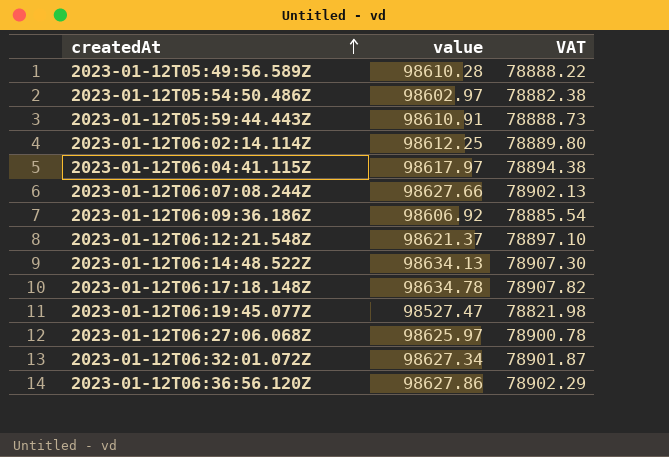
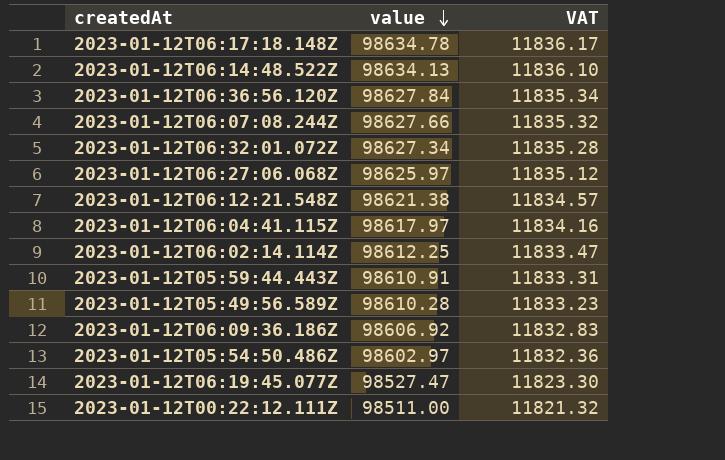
row order: createdAt ascending -> value descending
column VAT | formula: [value] * 0.8 -> [value] * 0.12
2023-01-12T06:36:56.120Z | value: 98627.86 -> 98627.84
2023-01-12T06:12:21.548Z | value: 98621.37 -> 98621.38
row 2023-01-12T00:22:12.111Z: none -> 98511.00 | 11821.32

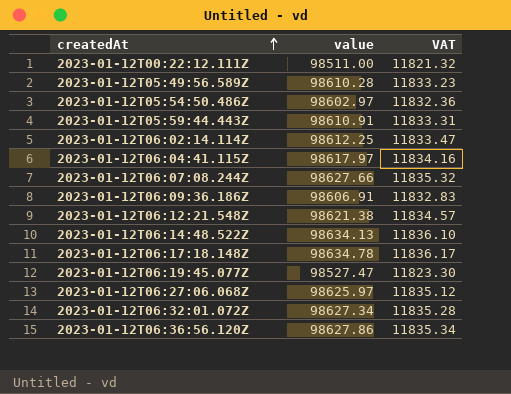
row order: value descending -> createdAt ascending
2023-01-12T06:09:36.186Z | value: 98606.92 -> 98606.91
2023-01-12T06:36:56.120Z | value: 98627.84 -> 98627.86

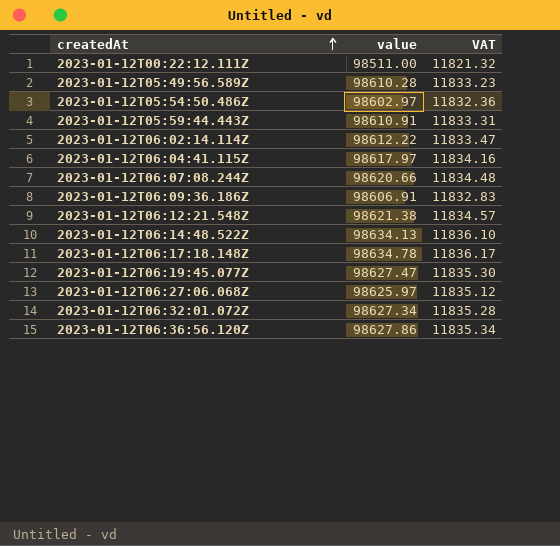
2023-01-12T06:02:14.114Z | value: 98612.25 -> 98612.22
2023-01-12T06:07:08.244Z | value: 98627.66 -> 98620.66
2023-01-12T06:07:08.244Z | VAT: 11835.32 -> 11834.48
2023-01-12T06:19:45.077Z | value: 98527.47 -> 98627.47
2023-01-12T06:19:45.077Z | VAT: 11823.30 -> 11835.30

